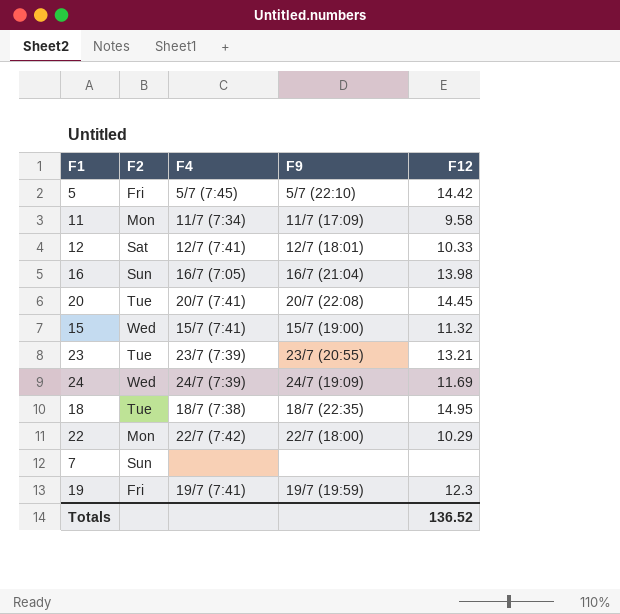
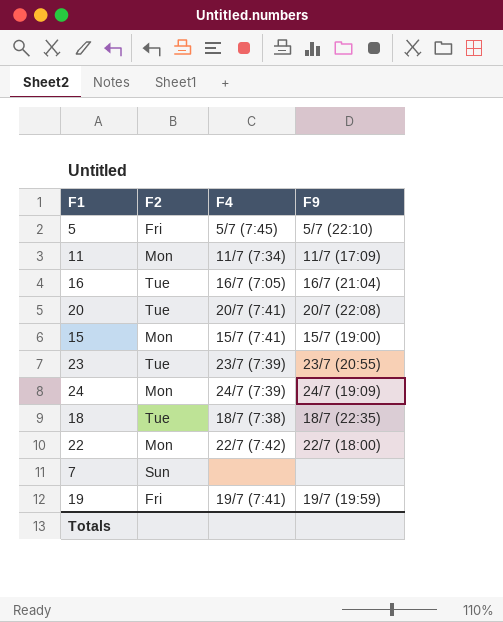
column F12 | position: 5 -> none
row 12: Sat | 12/7 (7:41) | 12/7 (18:01) | 10.33 -> none
16 | F2: Sun -> Tue
15 | F2: Wed -> Mon
24 | F2: Wed -> Mon

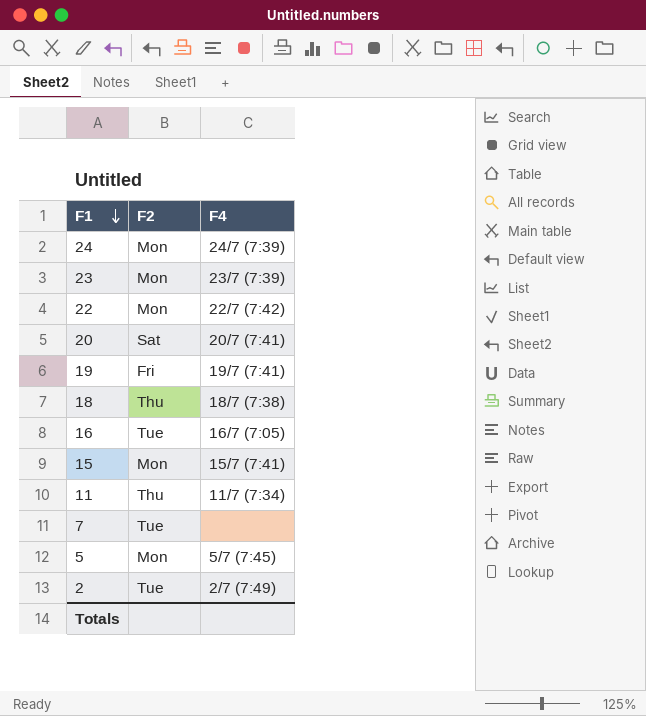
row order: none -> F1 descending
column F9 | position: 4 -> none
23 | F2: Tue -> Mon
20 | F2: Tue -> Sat
18 | F2: Tue -> Thu
11 | F2: Mon -> Thu
7 | F2: Sun -> Tue
5 | F2: Fri -> Mon
row 2: none -> Tue | 2/7 (7:49)

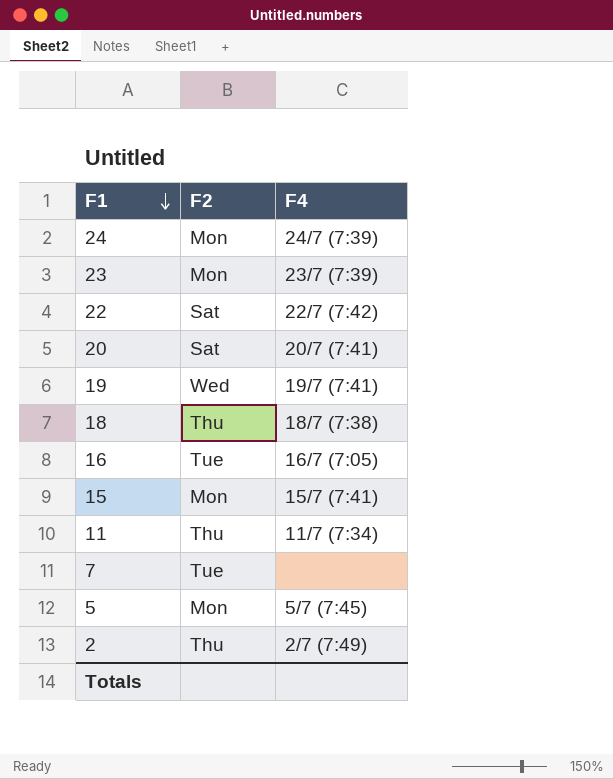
22 | F2: Mon -> Sat
19 | F2: Fri -> Wed
2 | F2: Tue -> Thu

